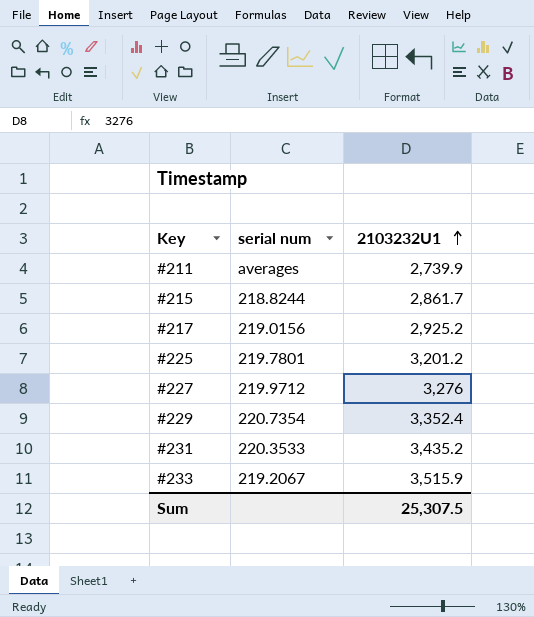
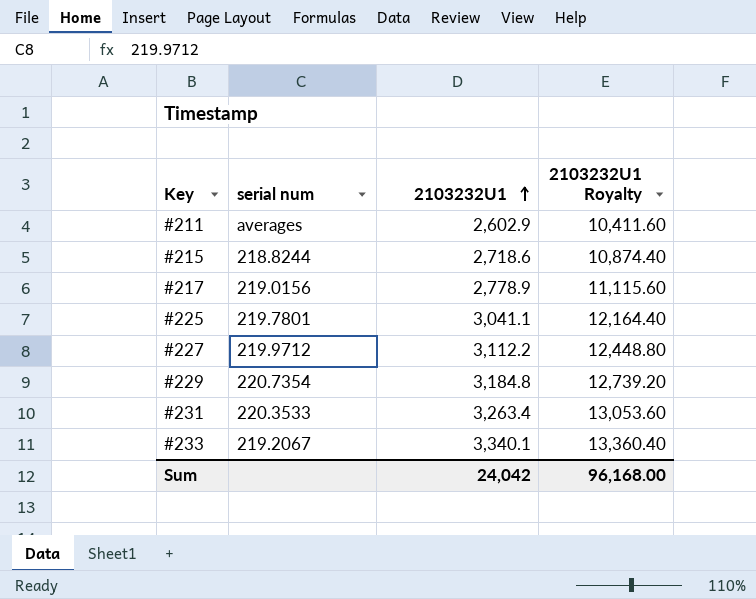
column 2103232U1 Royalty | formula: none -> [2103232U1] * 4
#211 | 2103232U1: 2,739.9 -> 2,602.9
#215 | 2103232U1: 2,861.7 -> 2,718.6
#217 | 2103232U1: 2,925.2 -> 2,778.9
#225 | 2103232U1: 3,201.2 -> 3,041.1
#227 | 2103232U1: 3,276 -> 3,112.2
#229 | 2103232U1: 3,352.4 -> 3,184.8
#231 | 2103232U1: 3,435.2 -> 3,263.4
#233 | 2103232U1: 3,515.9 -> 3,340.1
Sum | 2103232U1: 25,307.5 -> 24,042

